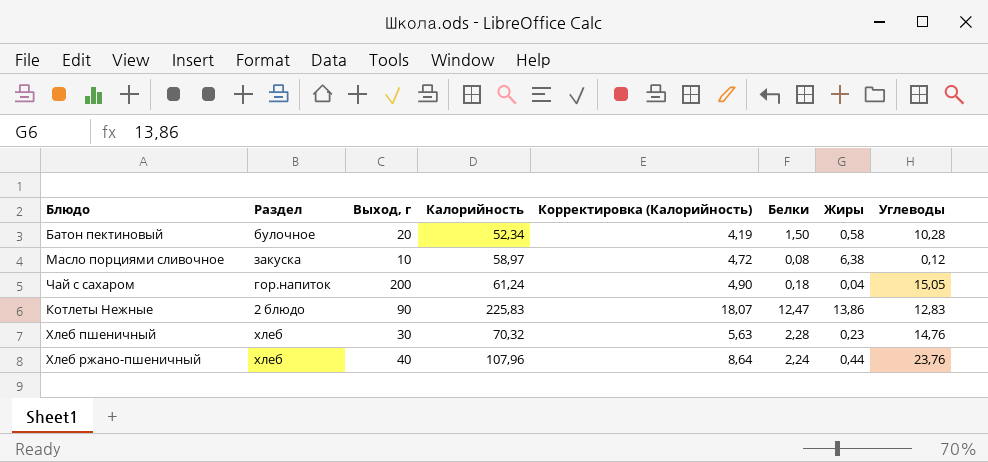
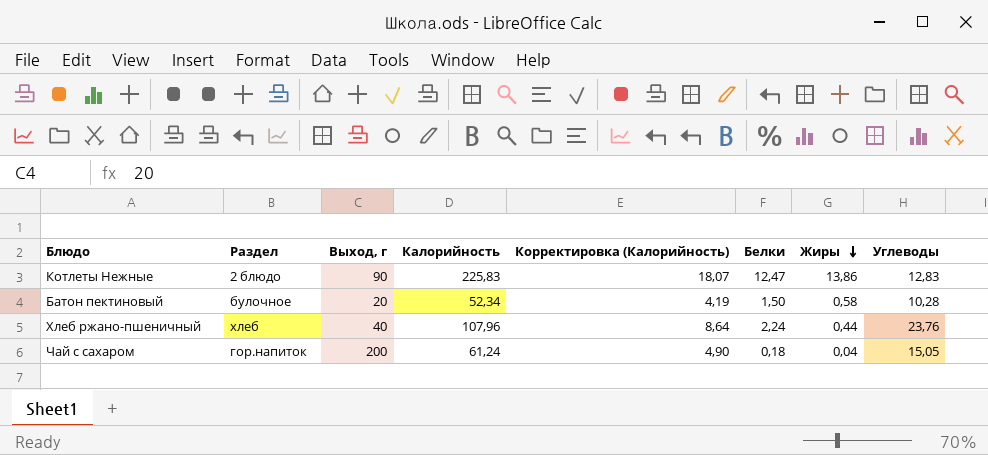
row order: none -> Жиры descending
row Масло порциями сливочное: закуска | 10 | 58,97 | 4,72 | 0,08 | 6,38 | 0,12 -> none
row Хлеб пшеничный: хлеб | 30 | 70,32 | 5,63 | 2,28 | 0,23 | 14,76 -> none

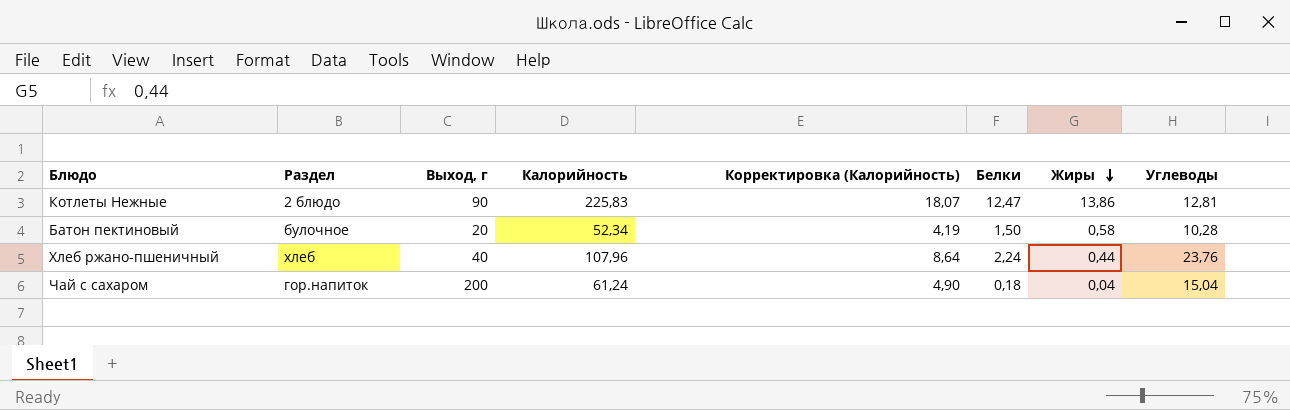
Котлеты Нежные | Углеводы: 12,83 -> 12,81
Чай с сахаром | Углеводы: 15,05 -> 15,04

